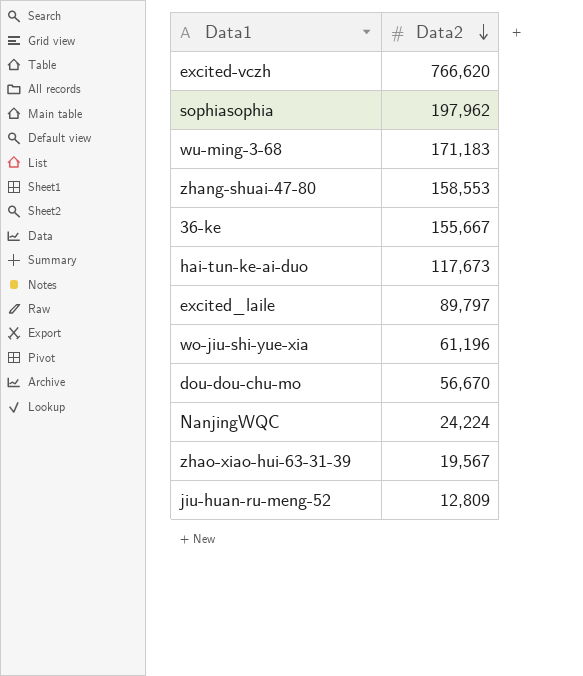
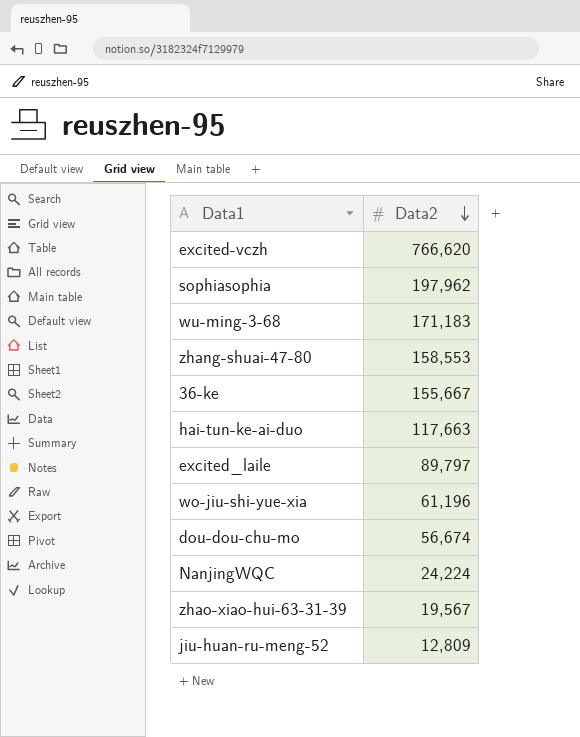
hai-tun-ke-ai-duo | Data2: 117,673 -> 117,663
dou-dou-chu-mo | Data2: 56,670 -> 56,674

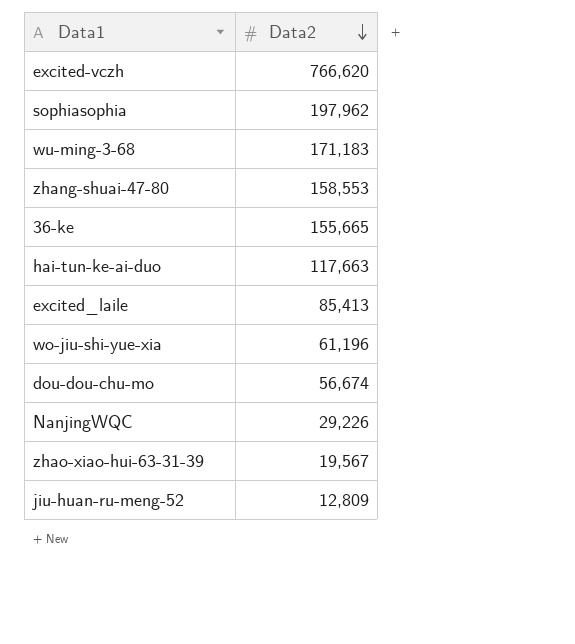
36-ke | Data2: 155,667 -> 155,665
excited_laile | Data2: 89,797 -> 85,413
NanjingWQC | Data2: 24,224 -> 29,226

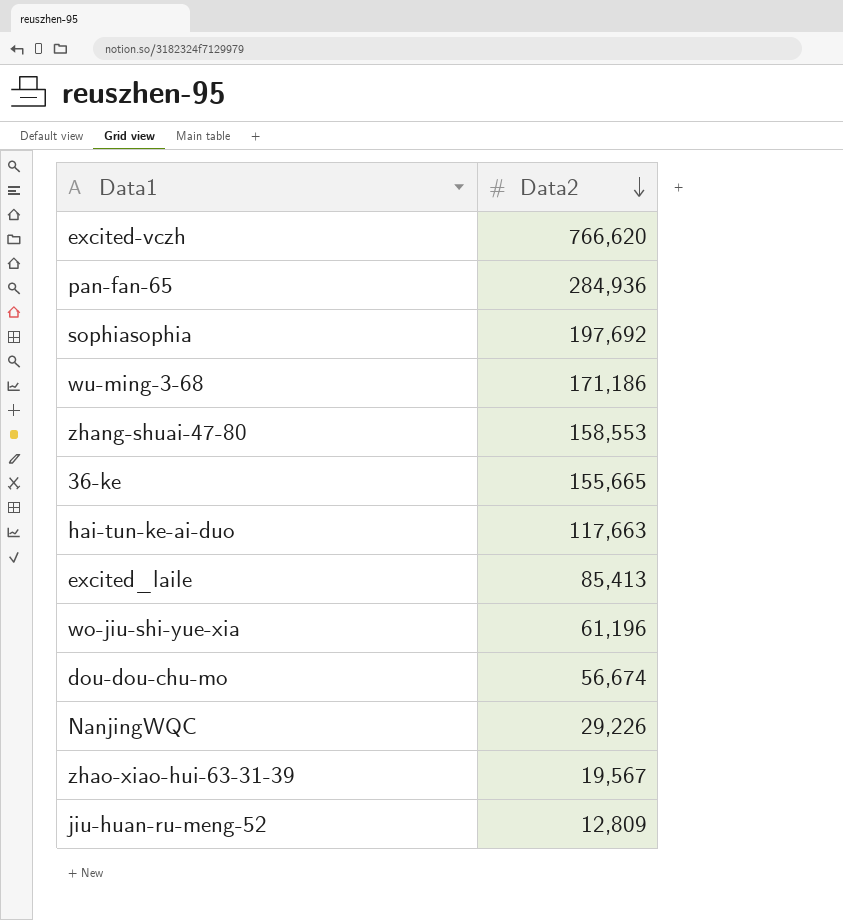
row pan-fan-65: none -> 284,936
sophiasophia | Data2: 197,962 -> 197,692
wu-ming-3-68 | Data2: 171,183 -> 171,186

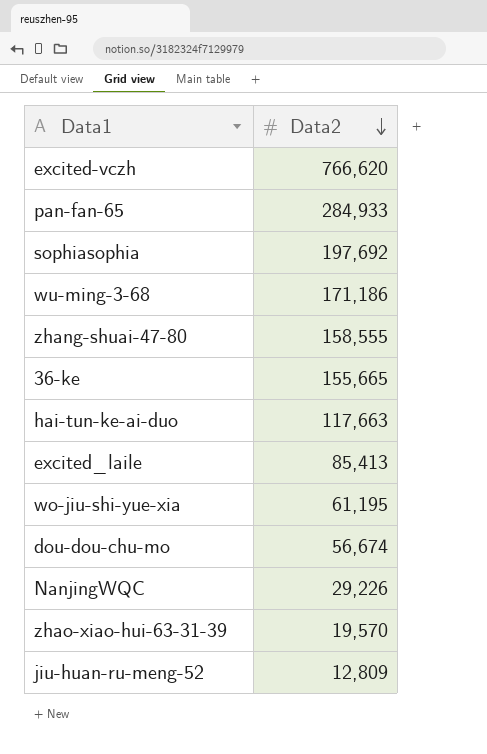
pan-fan-65 | Data2: 284,936 -> 284,933
zhang-shuai-47-80 | Data2: 158,553 -> 158,555
wo-jiu-shi-yue-xia | Data2: 61,196 -> 61,195
zhao-xiao-hui-63-31-39 | Data2: 19,567 -> 19,570

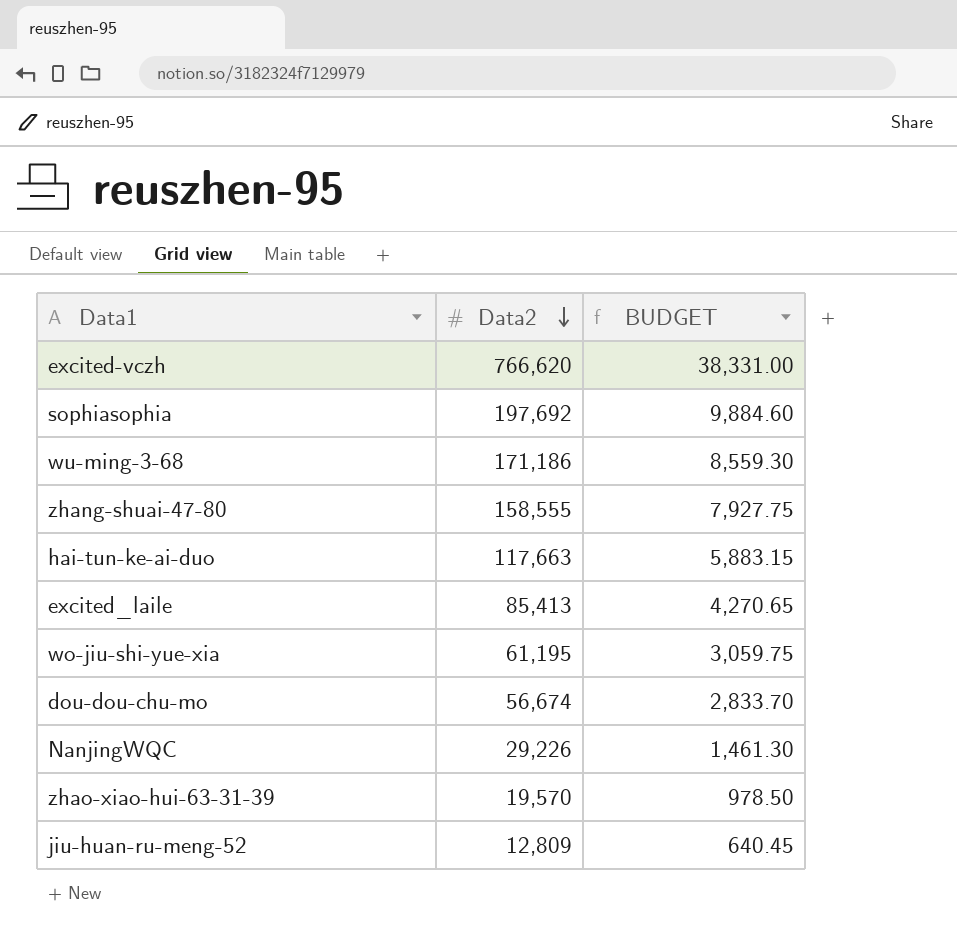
column BUDGET | formula: none -> [Data2] * 0.05
row pan-fan-65: 284,933 -> none
row 36-ke: 155,665 -> none

